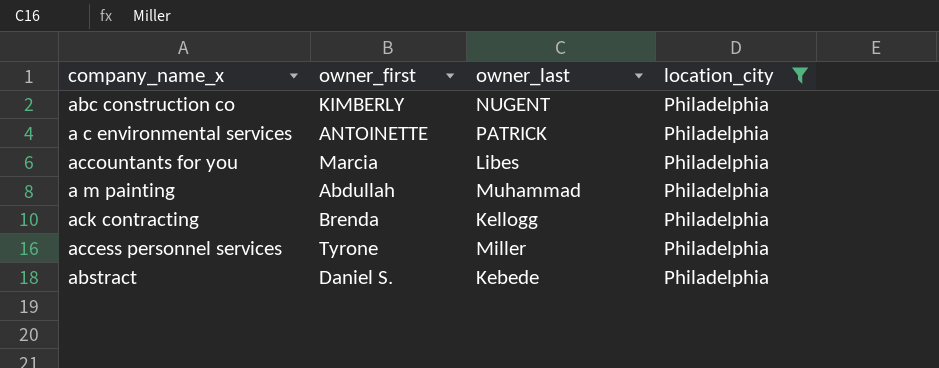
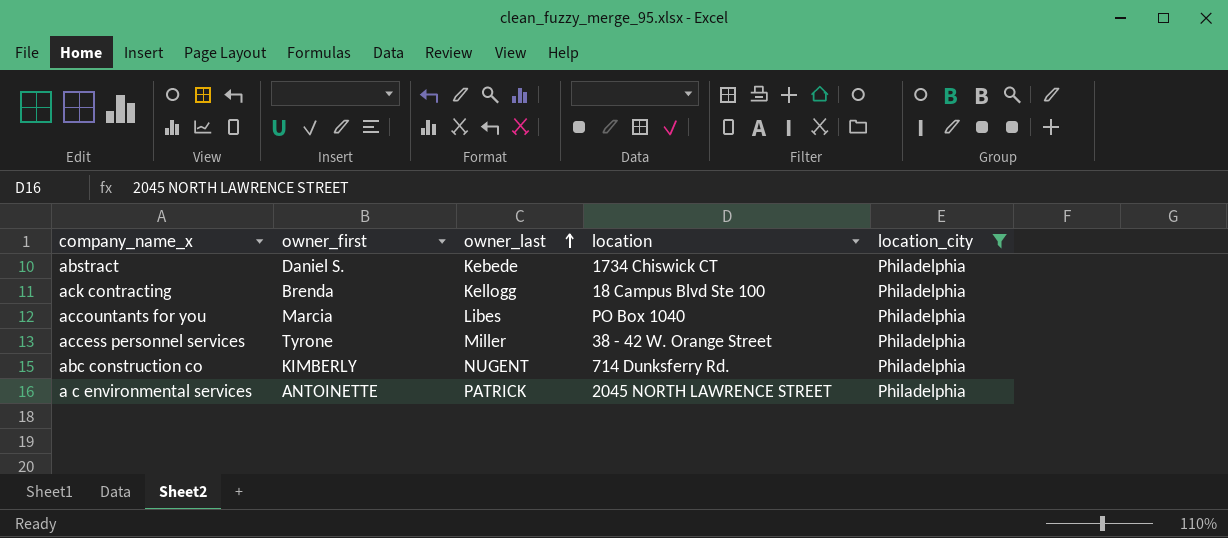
row order: none -> owner_last ascending
column location | position: none -> 4
row a m painting: Abdullah | Muhammad | Philadelphia -> none

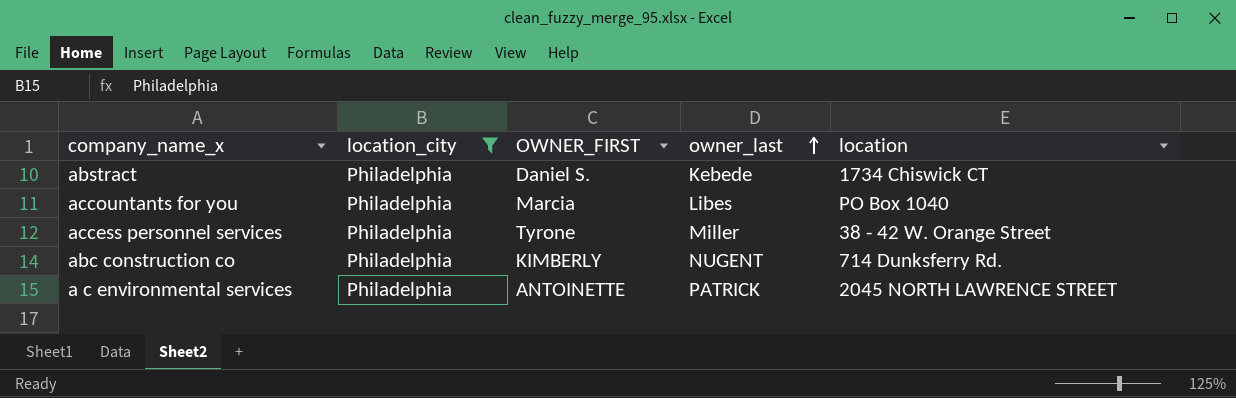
column location_city | position: 5 -> 2
column name: owner_first -> OWNER_FIRST
row ack contracting: Brenda | Kellogg | 18 Campus Blvd Ste 100 | Philadelphia -> none

